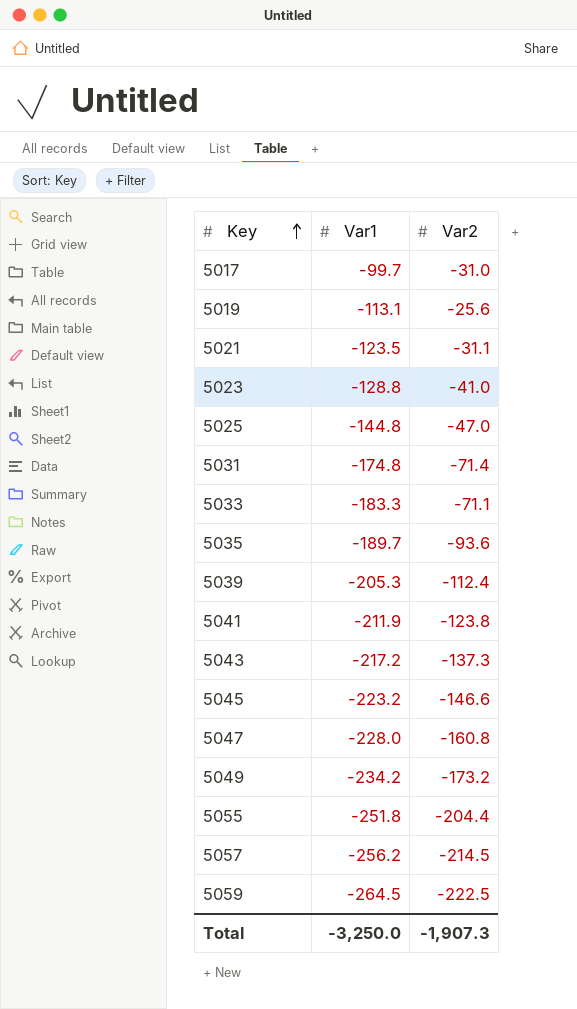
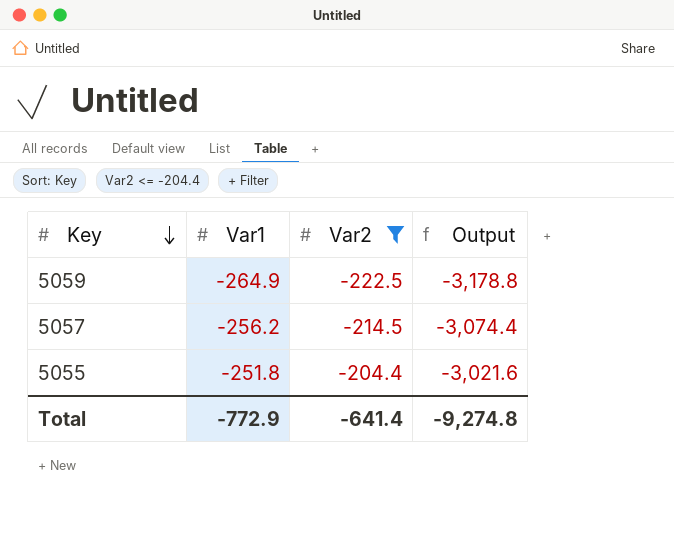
filter: none -> Var2 <= -204.4
row order: Key ascending -> Key descending
column Output | formula: none -> [Var1] * 12
5059 | Var1: -264.5 -> -264.9
Total | Var1: -3,250.0 -> -772.9
Total | Var2: -1,907.3 -> -641.4

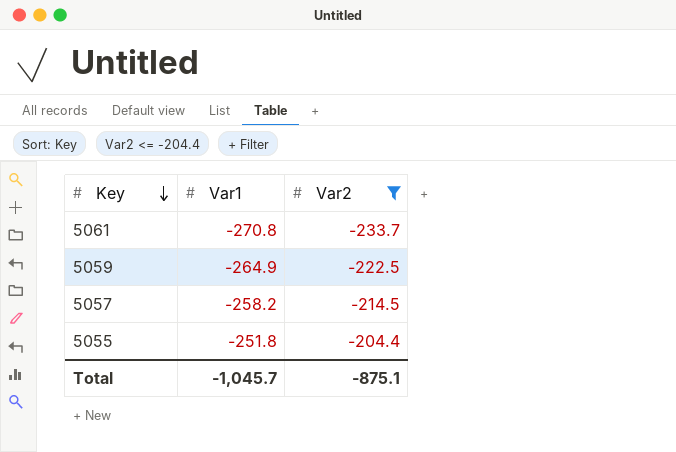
column Output | formula: [Var1] * 12 -> none
row 5061: none -> -270.8 | -233.7
5057 | Var1: -256.2 -> -258.2
Total | Var1: -772.9 -> -1,045.7
Total | Var2: -641.4 -> -875.1

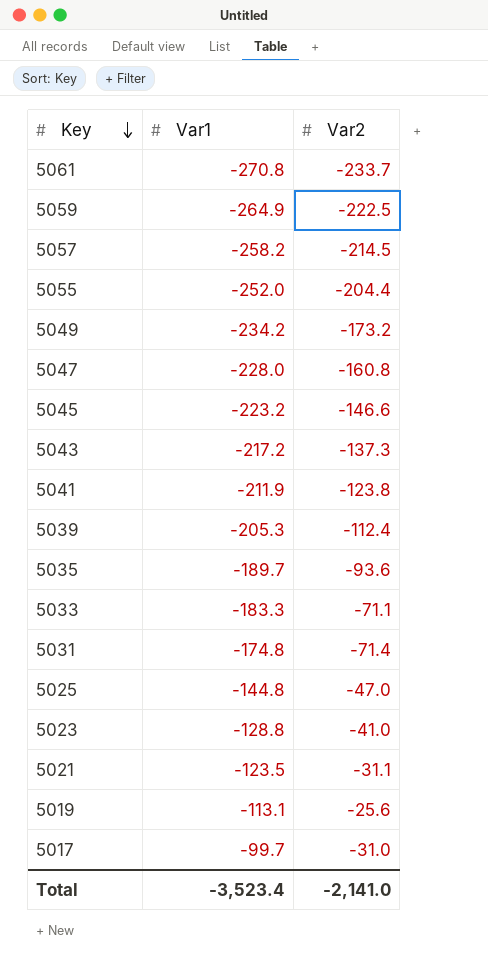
filter: Var2 <= -204.4 -> none
5055 | Var1: -251.8 -> -252.0
Total | Var1: -1,045.7 -> -3,523.4
Total | Var2: -875.1 -> -2,141.0

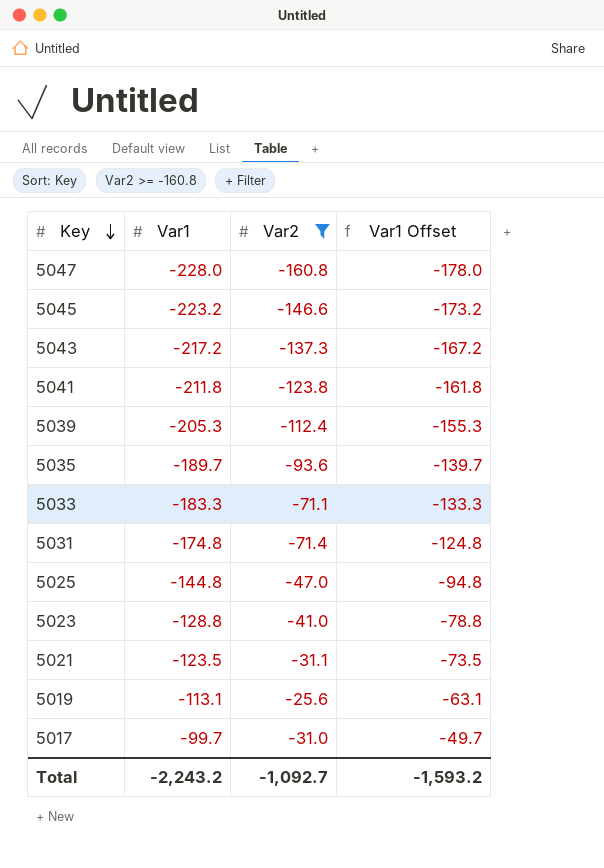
filter: none -> Var2 >= -160.8
column Var1 Offset | formula: none -> [Var1] + 50
5041 | Var1: -211.9 -> -211.8
Total | Var1: -3,523.4 -> -2,243.2
Total | Var2: -2,141.0 -> -1,092.7

